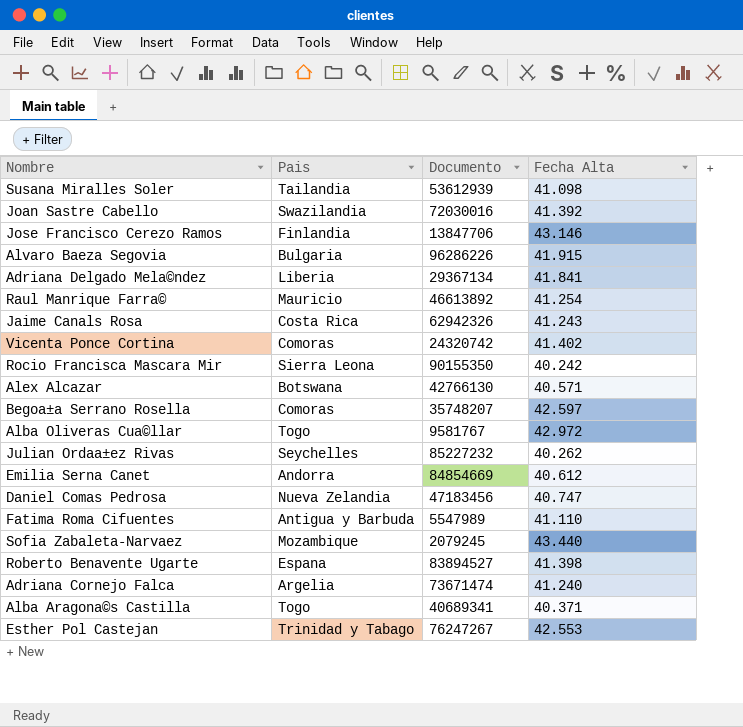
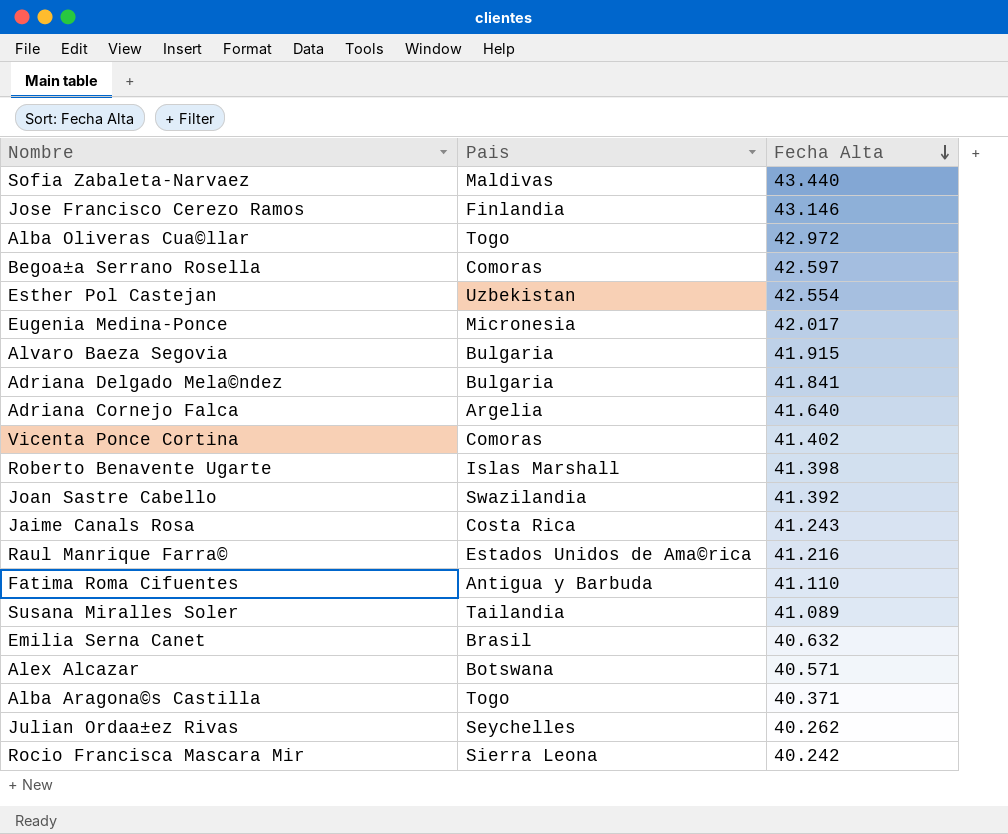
row order: none -> Fecha Alta descending
column Documento | position: 3 -> none
row Daniel Comas Pedrosa: Nueva Zelandia | 47183456 | 40.747 -> none
Sofia Zabaleta-Narvaez | Pais: Mozambique -> Maldivas
Esther Pol Castejan | Pais: Trinidad y Tabago -> Uzbekistan
Esther Pol Castejan | Fecha Alta: 42.553 -> 42.554
row Eugenia Medina-Ponce: none -> Micronesia | 42.017
Adriana Delgado Mela©ndez | Pais: Liberia -> Bulgaria
Adriana Cornejo Falca | Fecha Alta: 41.240 -> 41.640
Roberto Benavente Ugarte | Pais: Espana -> Islas Marshall
Raul Manrique Farra© | Pais: Mauricio -> Estados Unidos de Ama©rica
Raul Manrique Farra© | Fecha Alta: 41.254 -> 41.216
Susana Miralles Soler | Fecha Alta: 41.098 -> 41.089
Emilia Serna Canet | Pais: Andorra -> Brasil
Emilia Serna Canet | Fecha Alta: 40.612 -> 40.632

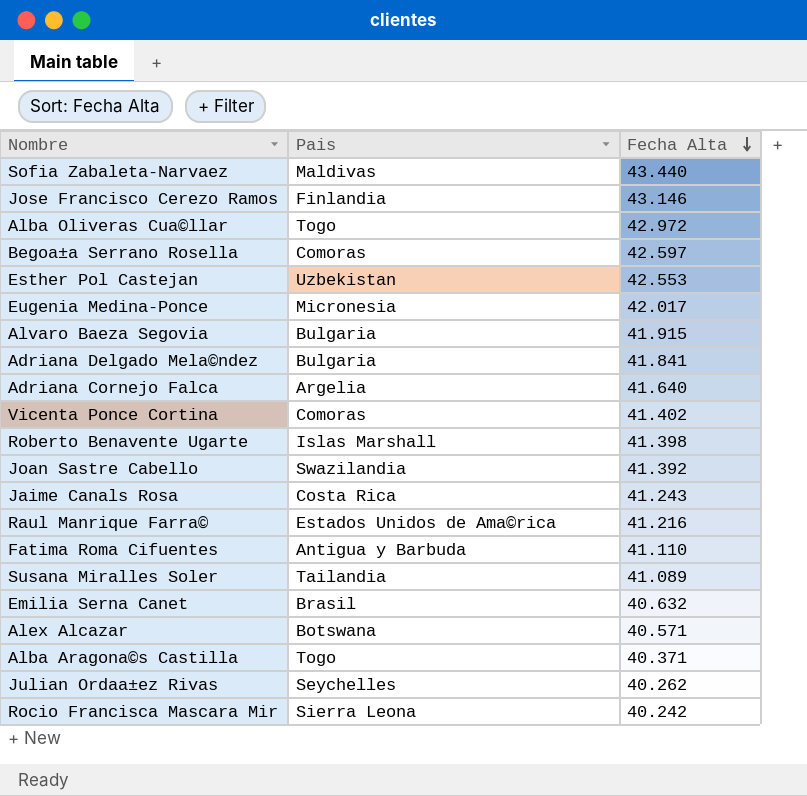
Esther Pol Castejan | Fecha Alta: 42.554 -> 42.553

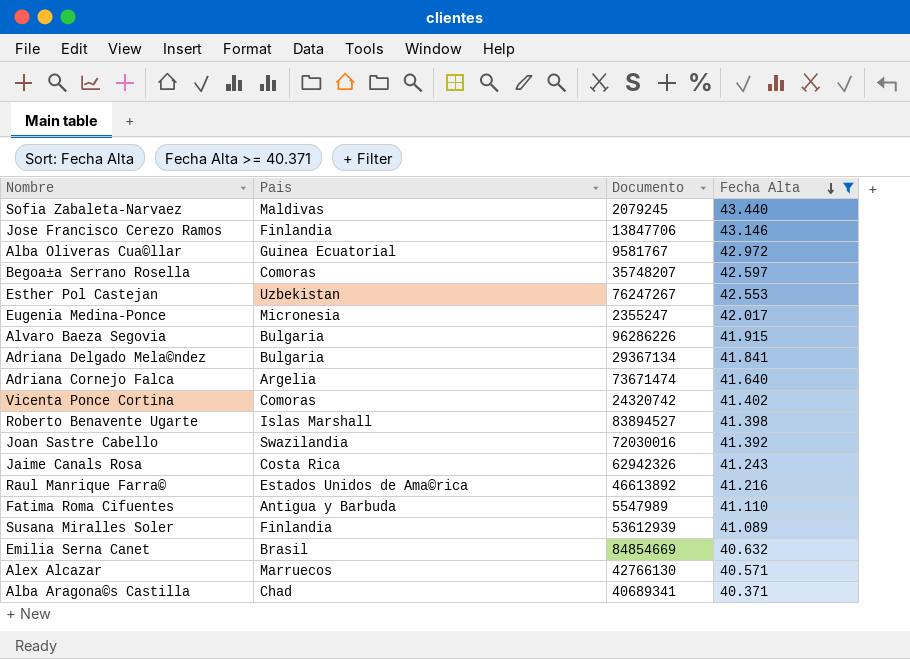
filter: none -> Fecha Alta >= 40.371
column Documento | position: none -> 3
Alba Oliveras Cua©llar | Pais: Togo -> Guinea Ecuatorial
Susana Miralles Soler | Pais: Tailandia -> Finlandia
Alex Alcazar | Pais: Botswana -> Marruecos
Alba Aragona©s Castilla | Pais: Togo -> Chad

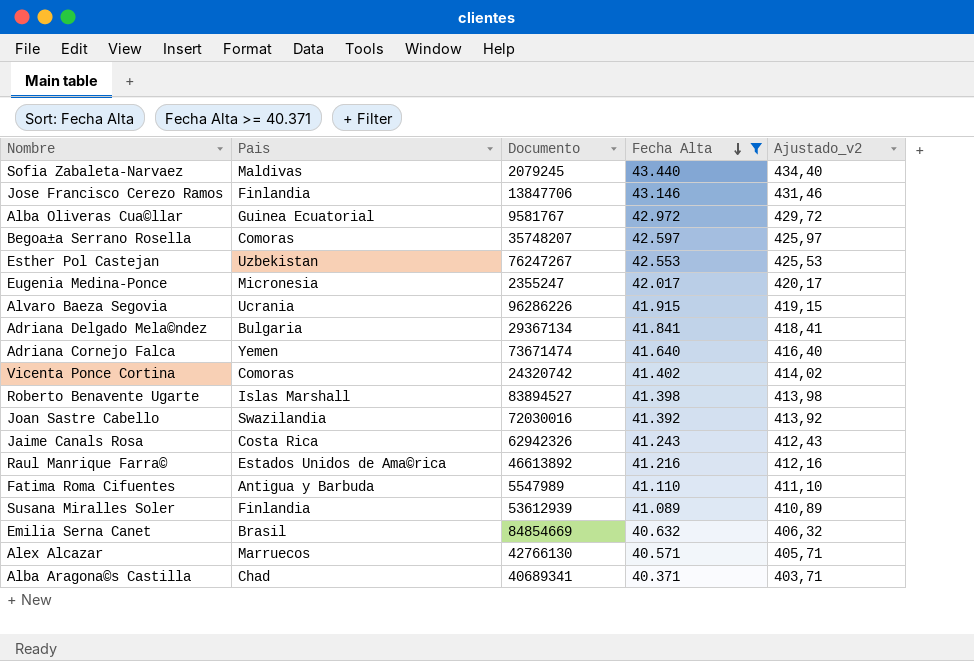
column Ajustado_v2 | formula: none -> [Fecha Alta] * 0,01
Alvaro Baeza Segovia | Pais: Bulgaria -> Ucrania
Adriana Cornejo Falca | Pais: Argelia -> Yemen

